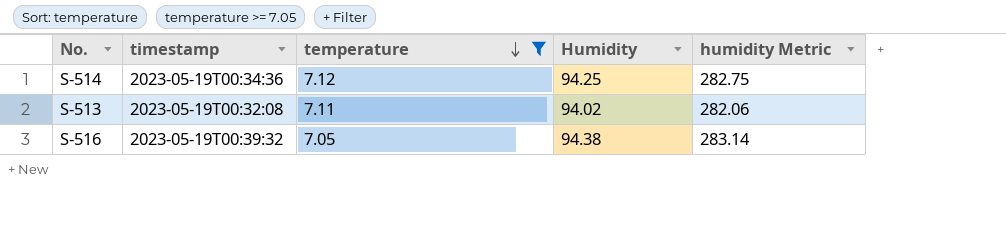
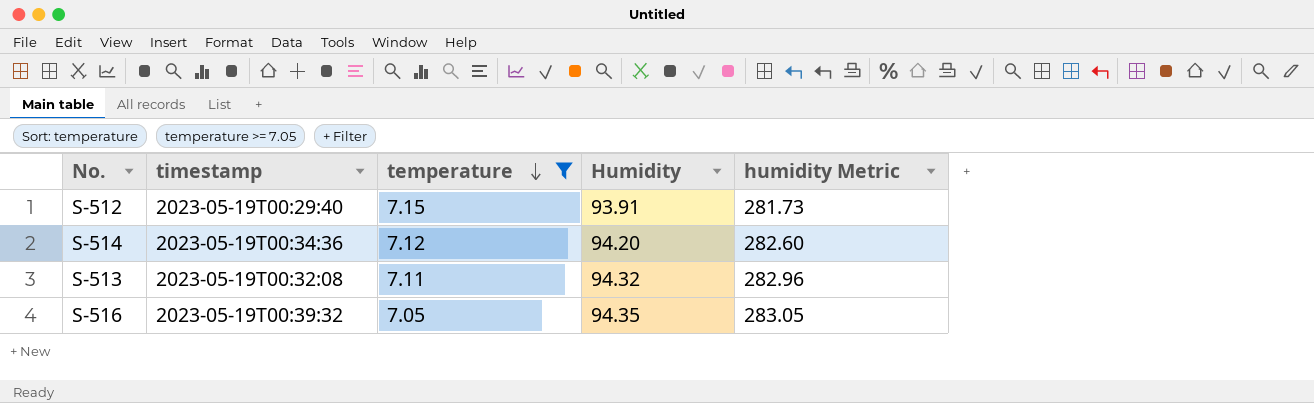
row S-512: none -> 2023-05-19T00:29:40 | 7.15 | 93.91 | 281.73
S-514 | Humidity: 94.25 -> 94.20
S-514 | humidity Metric: 282.75 -> 282.60
S-513 | Humidity: 94.02 -> 94.32
S-513 | humidity Metric: 282.06 -> 282.96
S-516 | Humidity: 94.38 -> 94.35
S-516 | humidity Metric: 283.14 -> 283.05

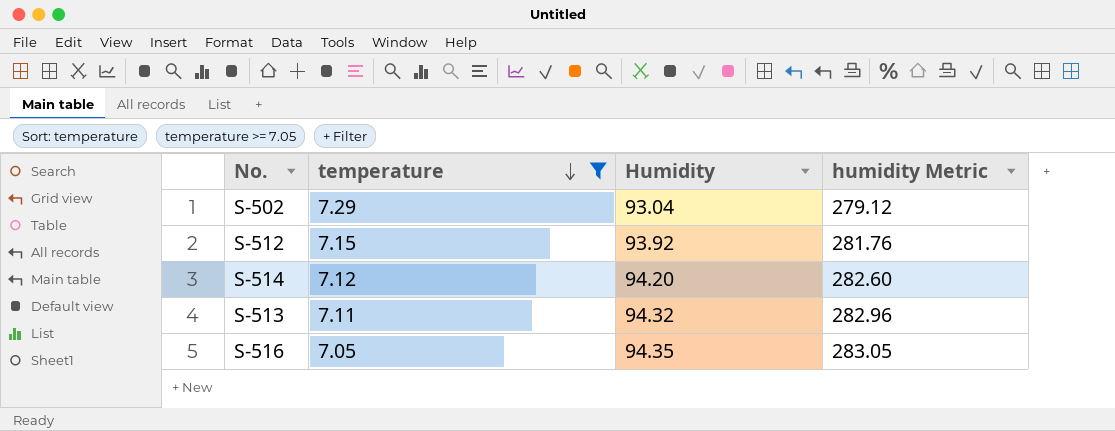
column timestamp | position: 2 -> none
row S-502: none -> 7.29 | 93.04 | 279.12
S-512 | Humidity: 93.91 -> 93.92
S-512 | humidity Metric: 281.73 -> 281.76

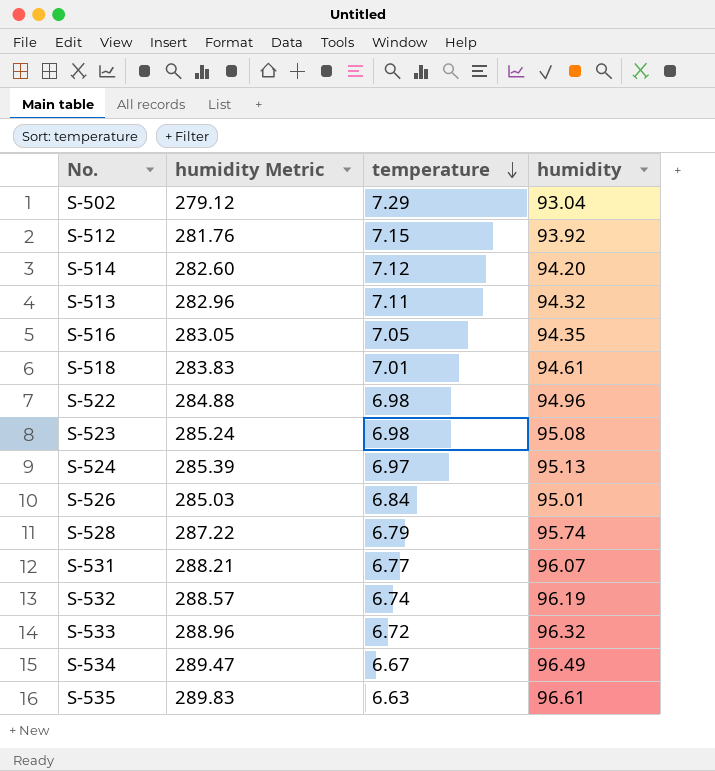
filter: temperature >= 7.05 -> none
column humidity Metric | position: 4 -> 2
column name: Humidity -> humidity

